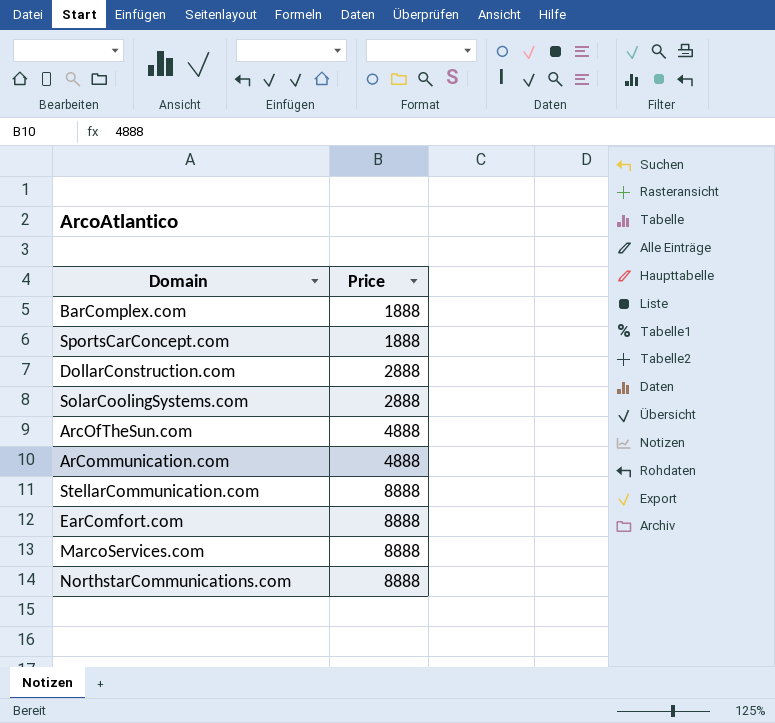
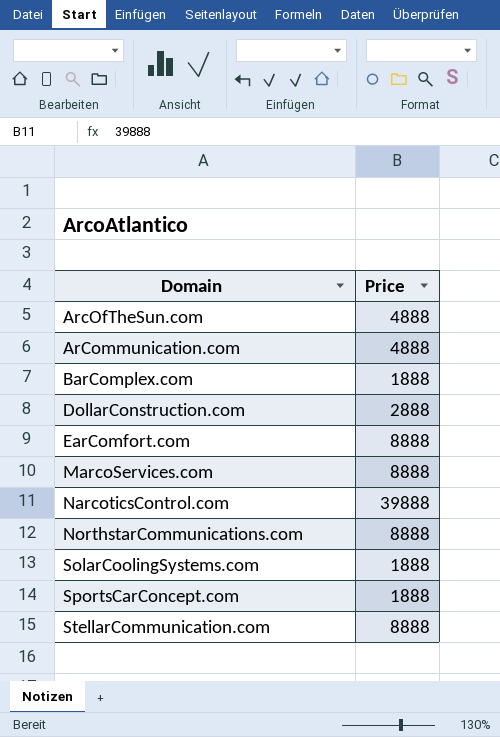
row order: Price ascending -> Domain ascending
row NarcoticsControl.com: none -> 39888
SolarCoolingSystems.com | Price: 2888 -> 1888

